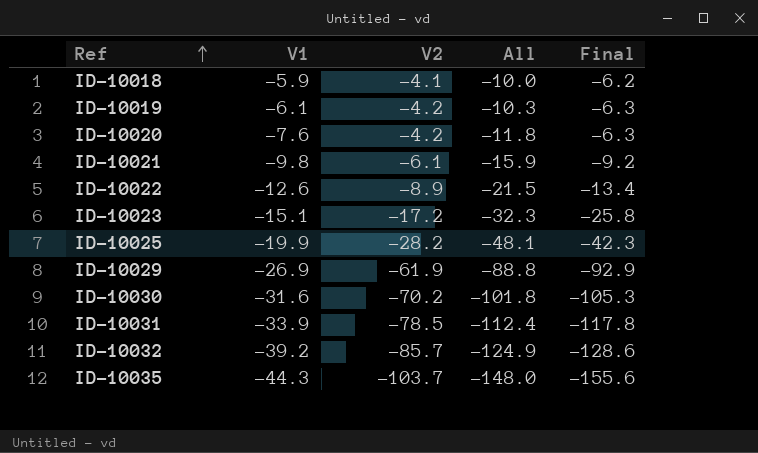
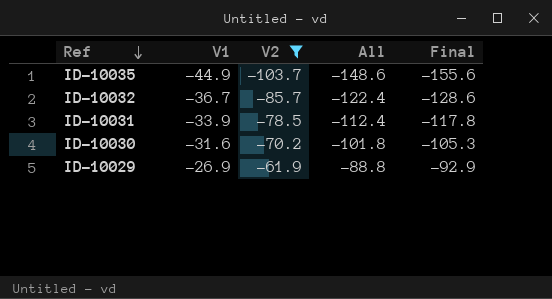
filter: none -> V2 <= -61.9
row order: Ref ascending -> Ref descending
ID-10035 | V1: -44.3 -> -44.9
ID-10035 | All: -148.0 -> -148.6
ID-10032 | V1: -39.2 -> -36.7
ID-10032 | All: -124.9 -> -122.4

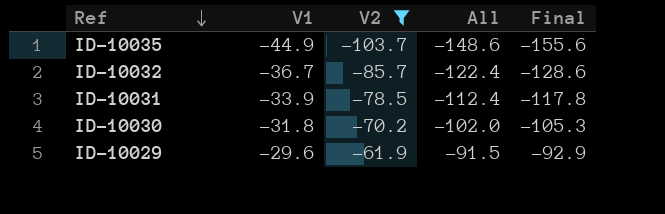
ID-10030 | V1: -31.6 -> -31.8
ID-10030 | All: -101.8 -> -102.0
ID-10029 | V1: -26.9 -> -29.6
ID-10029 | All: -88.8 -> -91.5

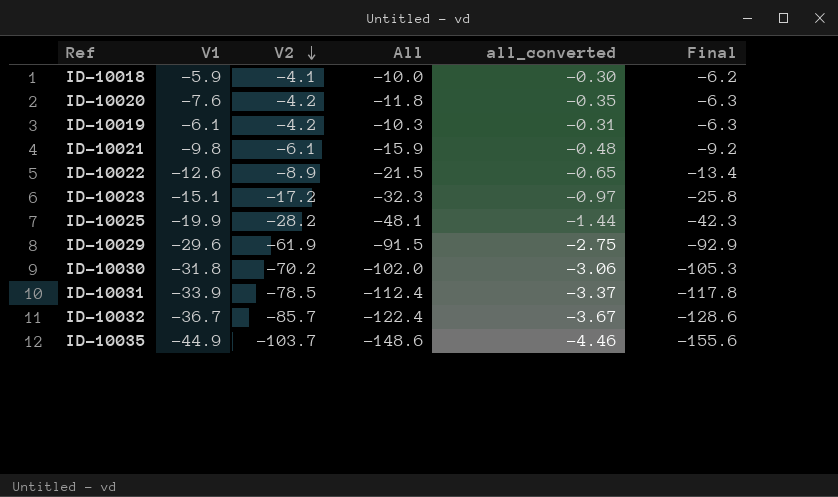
filter: V2 <= -61.9 -> none
row order: Ref descending -> V2 descending
column all_converted | formula: none -> [All] * 0.03

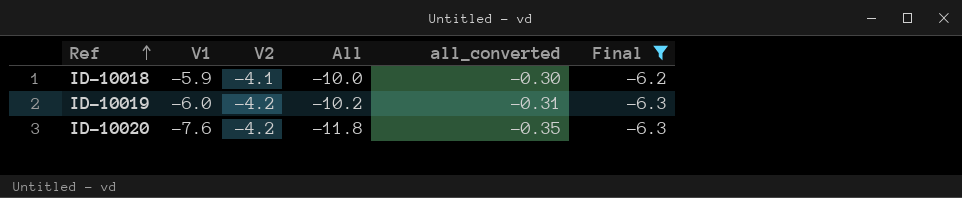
filter: none -> Final >= -6.3
row order: V2 descending -> Ref ascending
ID-10019 | V1: -6.1 -> -6.0
ID-10019 | All: -10.3 -> -10.2

